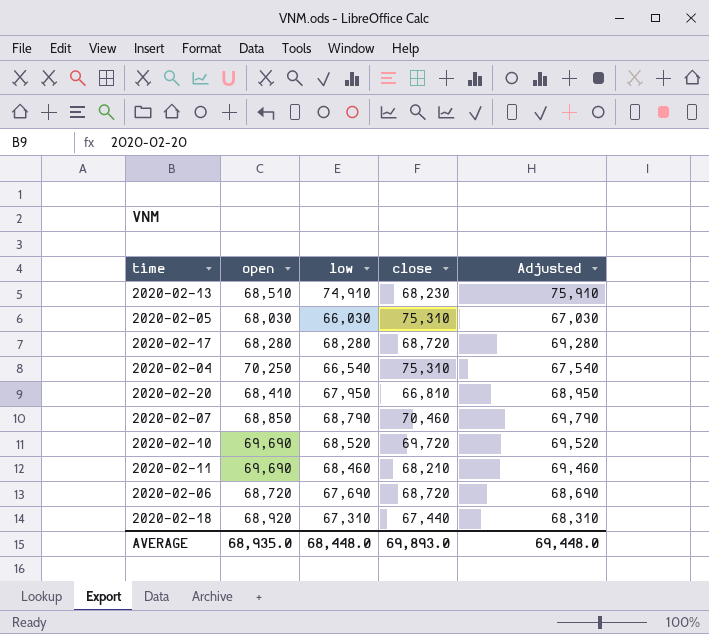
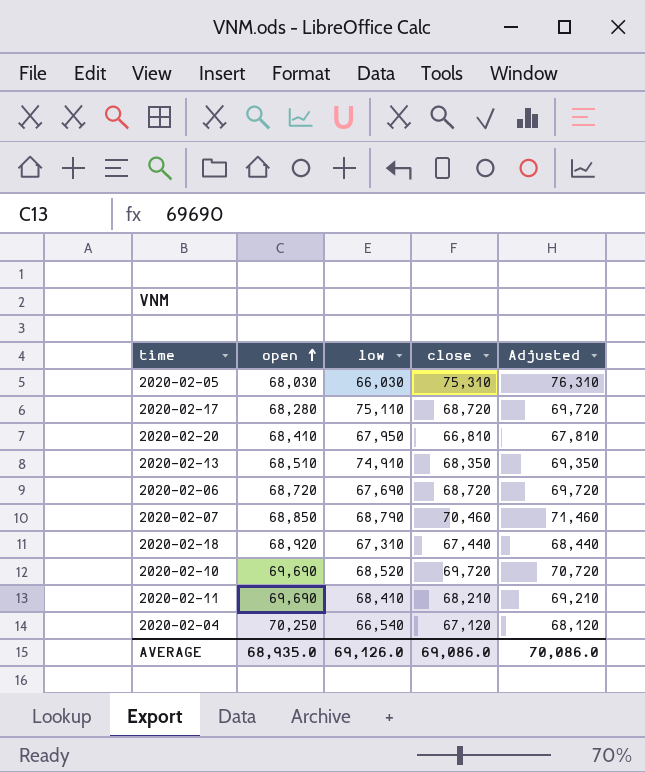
row order: none -> open ascending
column Adjusted | formula: [low] + 1000 -> [close] + 1000
2020-02-17 | low: 68,280 -> 75,110
2020-02-13 | close: 68,230 -> 68,350
2020-02-11 | low: 68,460 -> 68,410
2020-02-04 | close: 75,310 -> 67,120
AVERAGE | low: 68,448.0 -> 69,126.0
AVERAGE | close: 69,893.0 -> 69,086.0
AVERAGE | Adjusted: 69,448.0 -> 70,086.0

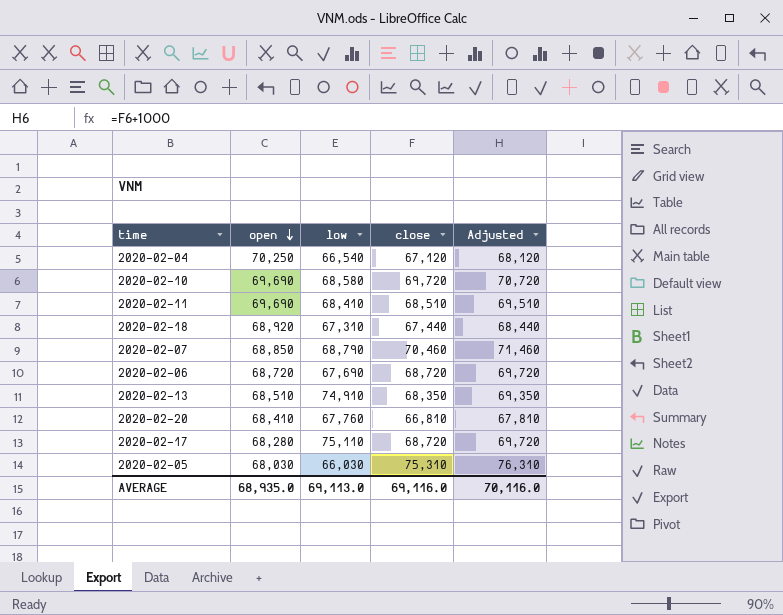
row order: open ascending -> open descending
2020-02-10 | low: 68,520 -> 68,580
2020-02-11 | close: 68,210 -> 68,510
2020-02-11 | Adjusted: 69,210 -> 69,510
2020-02-20 | low: 67,950 -> 67,760
AVERAGE | low: 69,126.0 -> 69,113.0
AVERAGE | close: 69,086.0 -> 69,116.0
AVERAGE | Adjusted: 70,086.0 -> 70,116.0

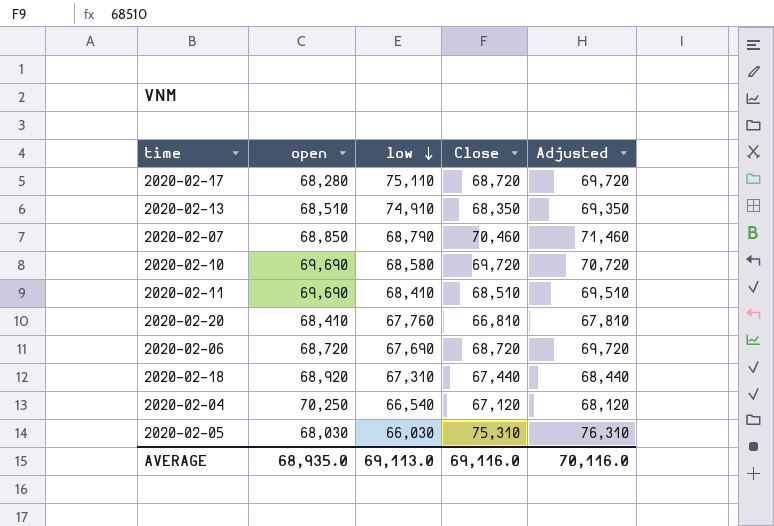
row order: open descending -> low descending
column name: close -> Close

